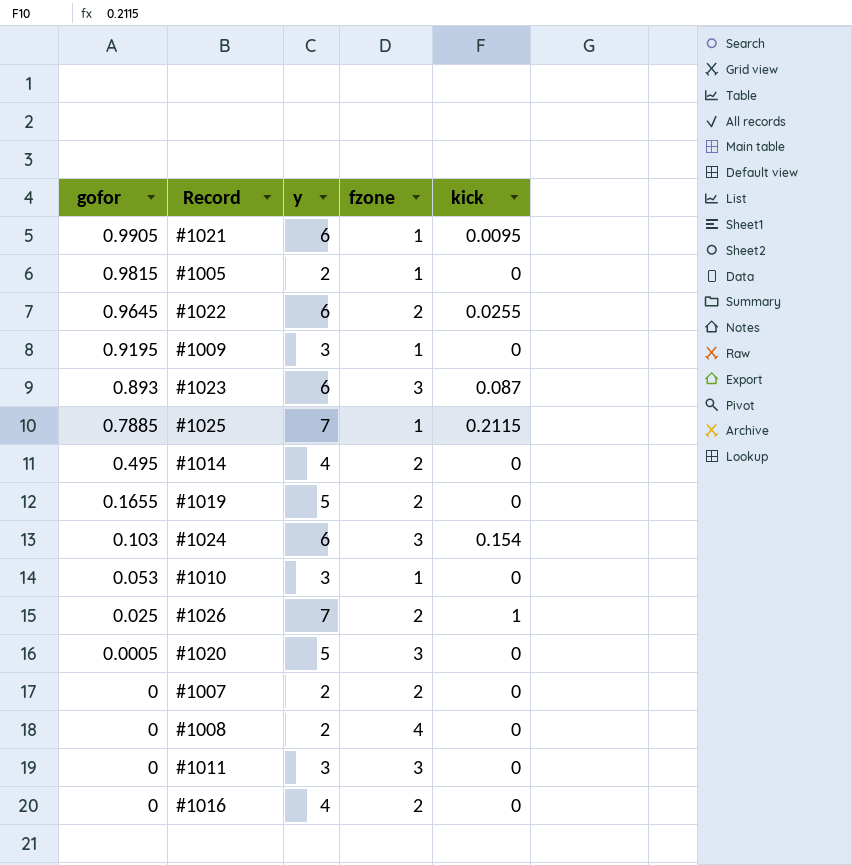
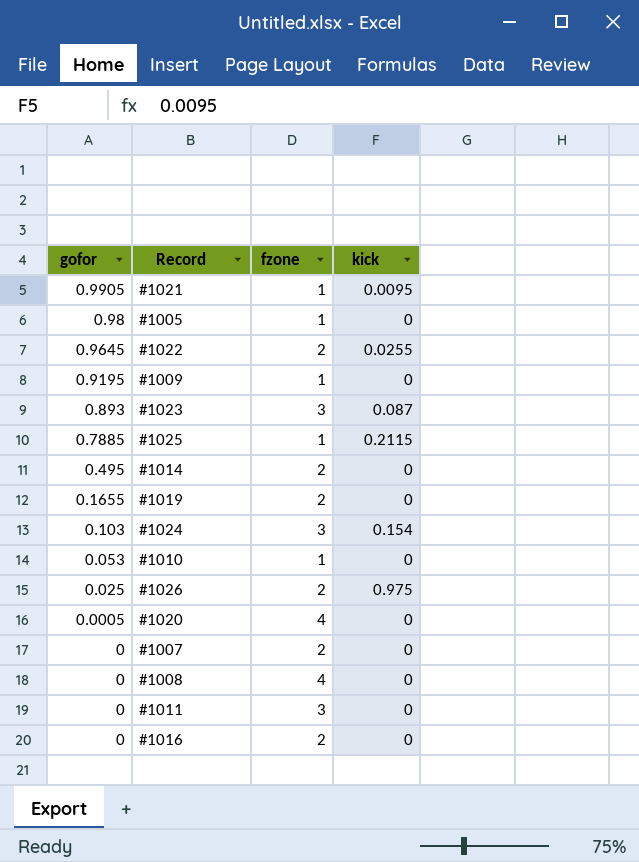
column y | position: 3 -> none
#1005 | gofor: 0.9815 -> 0.98
#1026 | kick: 1 -> 0.975
#1020 | fzone: 3 -> 4

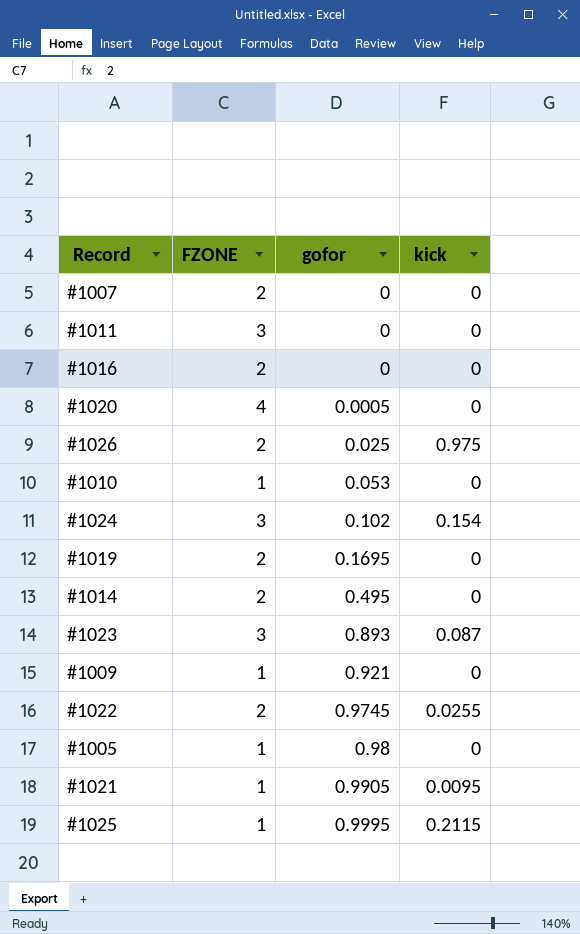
row order: gofor descending -> gofor ascending
column name: fzone -> FZONE
column gofor | position: 1 -> 3
row #1008: 0 | 4 | 0 -> none
#1024 | gofor: 0.103 -> 0.102
#1019 | gofor: 0.1655 -> 0.1695
#1009 | gofor: 0.9195 -> 0.921
#1022 | gofor: 0.9645 -> 0.9745
#1025 | gofor: 0.7885 -> 0.9995

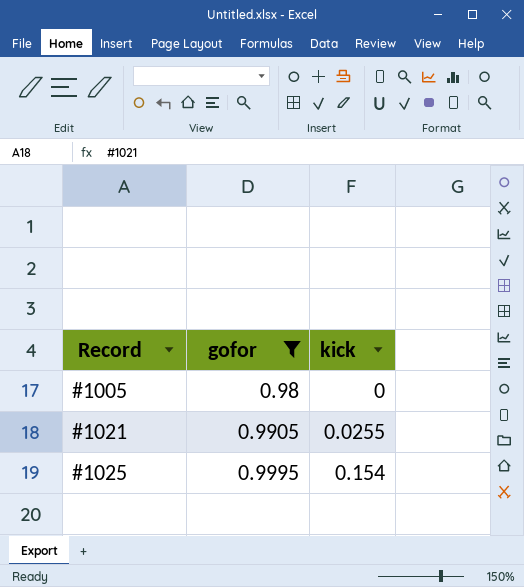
filter: none -> gofor >= 0.98
column FZONE | position: 2 -> none
#1021 | kick: 0.0095 -> 0.0255
#1025 | kick: 0.2115 -> 0.154

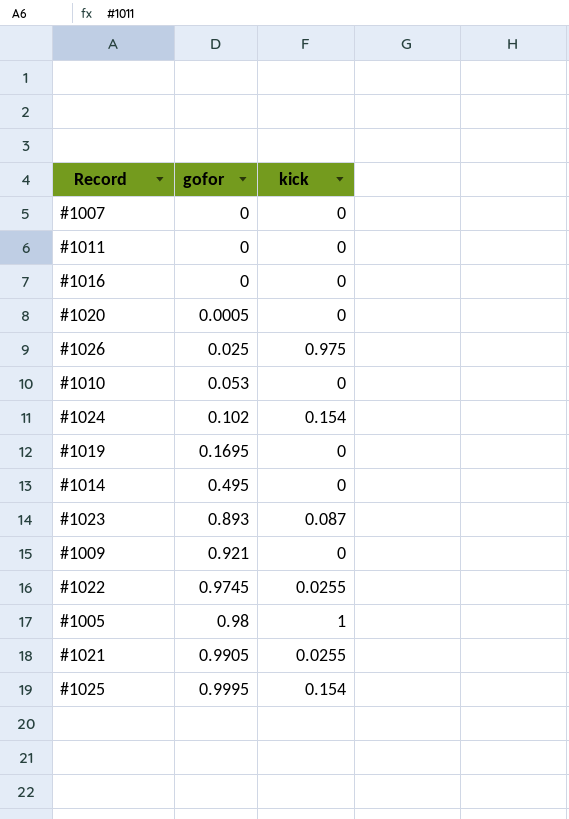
filter: gofor >= 0.98 -> none
#1005 | kick: 0 -> 1

